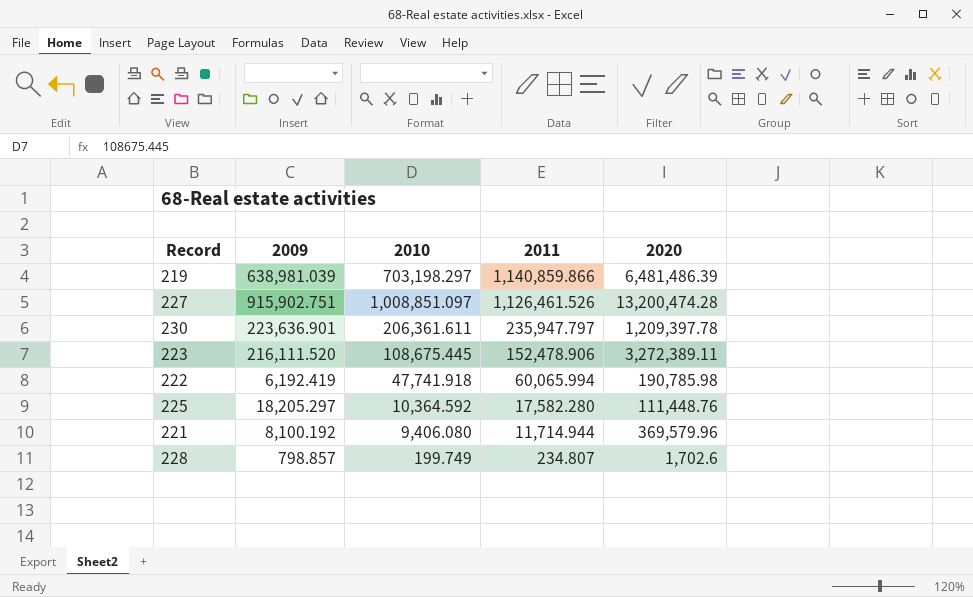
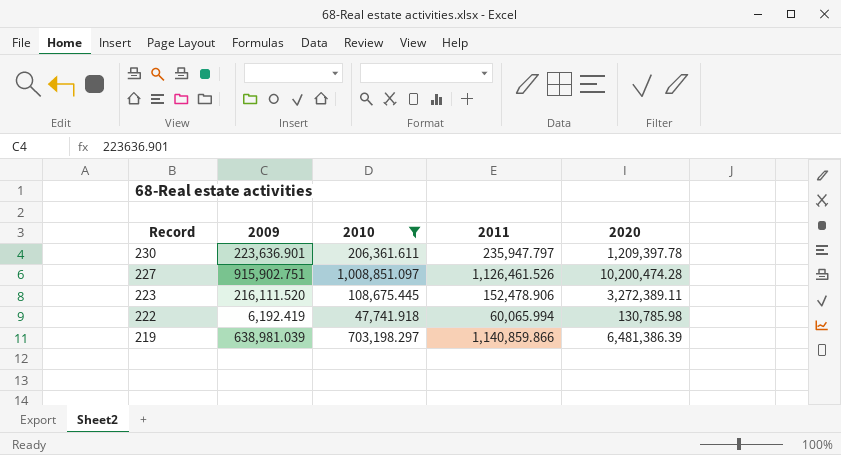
filter: none -> 2010 >= 47,741.918
row order: 2011 descending -> Record descending
227 | 2020: 13,200,474.28 -> 10,200,474.28
222 | 2020: 190,785.98 -> 130,785.98
219 | 2020: 6,481,486.39 -> 6,481,386.39

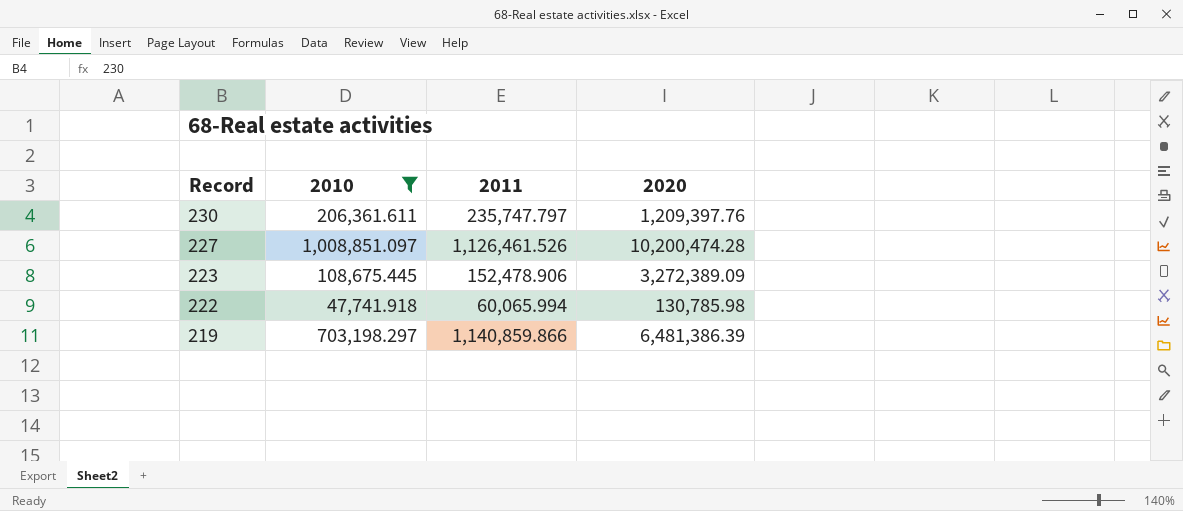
column 2009 | position: 2 -> none
230 | 2011: 235,947.797 -> 235,747.797
230 | 2020: 1,209,397.78 -> 1,209,397.76
223 | 2020: 3,272,389.11 -> 3,272,389.09

